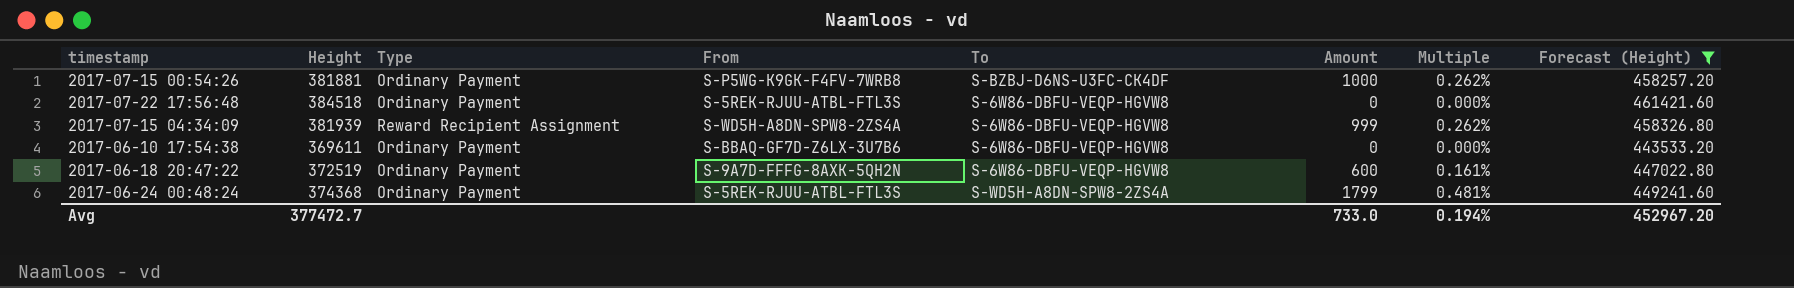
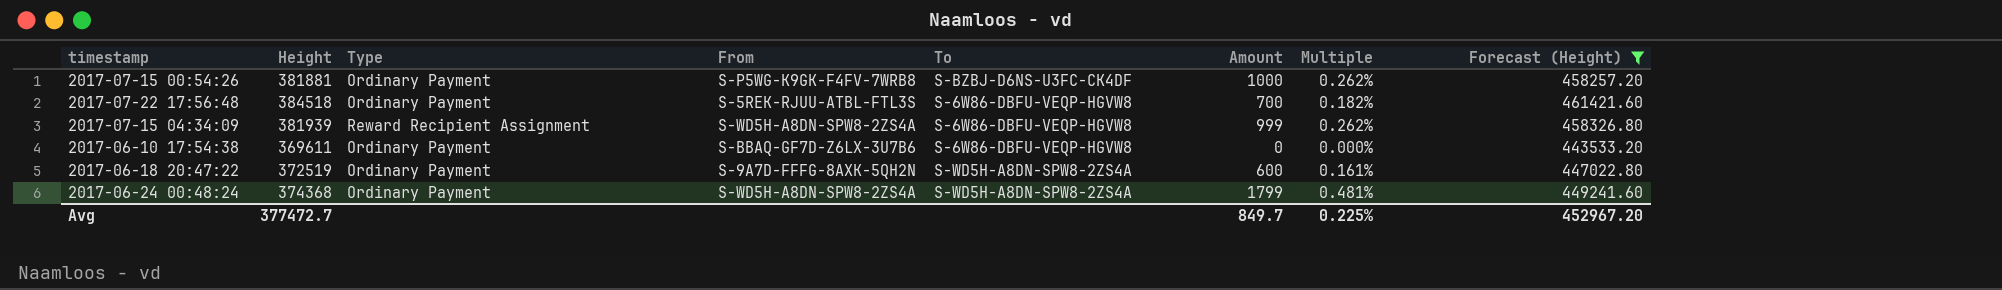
2017-07-22 17:56:48 | Amount: 0 -> 700
2017-07-22 17:56:48 | Multiple: 0.000% -> 0.182%
2017-06-18 20:47:22 | To: S-6W86-DBFU-VEQP-HGVW8 -> S-WD5H-A8DN-SPW8-2ZS4A
2017-06-24 00:48:24 | From: S-5REK-RJUU-ATBL-FTL3S -> S-WD5H-A8DN-SPW8-2ZS4A
Avg | Amount: 733.0 -> 849.7
Avg | Multiple: 0.194% -> 0.225%

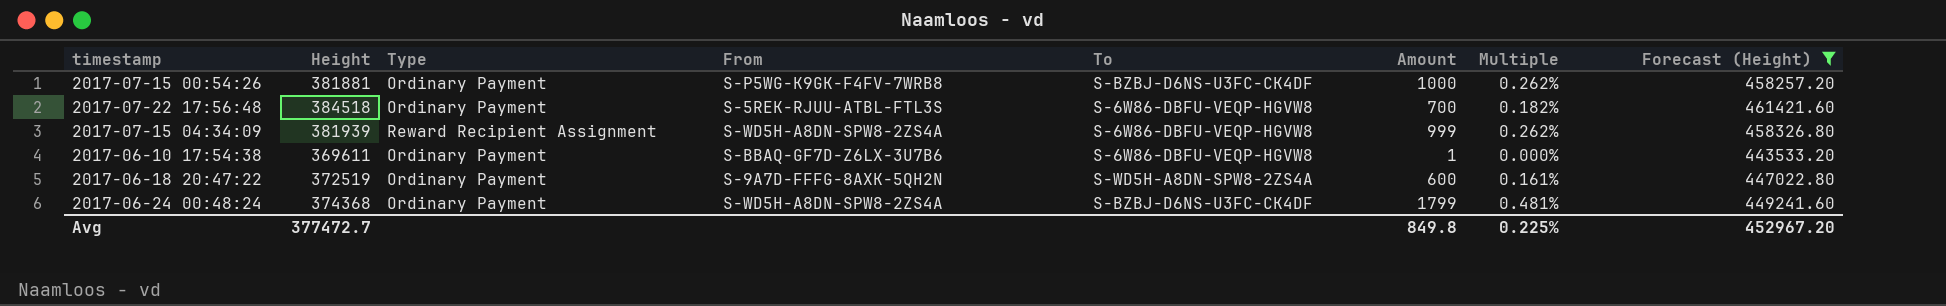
2017-06-10 17:54:38 | Amount: 0 -> 1
2017-06-24 00:48:24 | To: S-WD5H-A8DN-SPW8-2ZS4A -> S-BZBJ-D6NS-U3FC-CK4DF
Avg | Amount: 849.7 -> 849.8

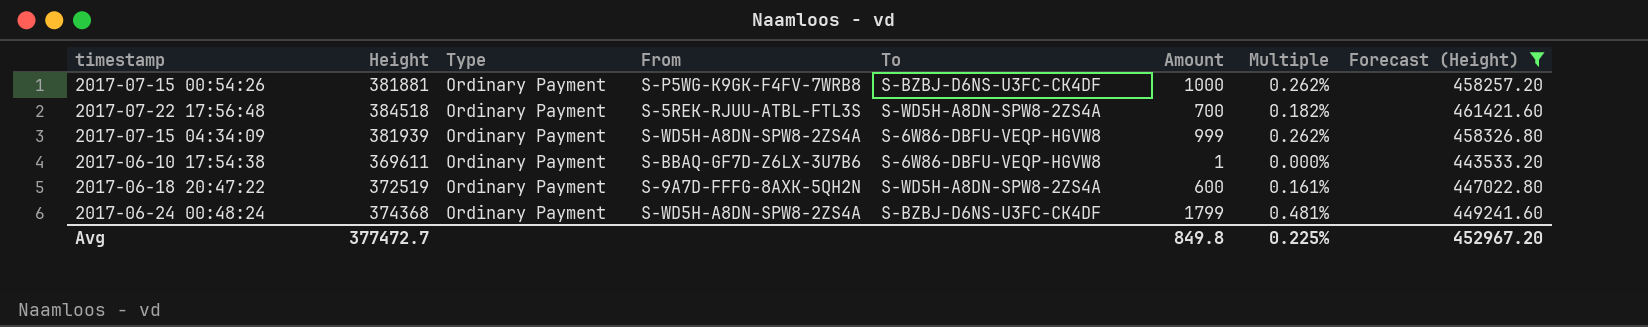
2017-07-22 17:56:48 | To: S-6W86-DBFU-VEQP-HGVW8 -> S-WD5H-A8DN-SPW8-2ZS4A
2017-07-15 04:34:09 | Type: Reward Recipient Assignment -> Ordinary Payment

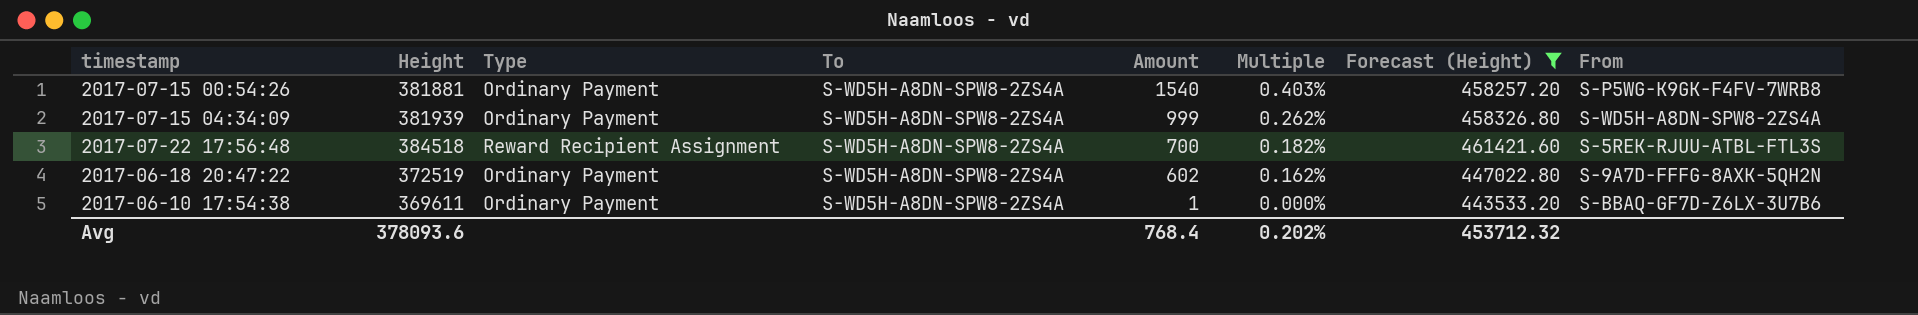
row order: none -> Amount descending
column From | position: 4 -> 8
row 2017-06-24 00:48:24: 374368 | Ordinary Payment | S-WD5H-A8DN-SPW8-2ZS4A | S-BZBJ-D6NS-U3FC-CK4DF | 1799 | 0.481% | 449241.60 -> none
2017-07-15 00:54:26 | To: S-BZBJ-D6NS-U3FC-CK4DF -> S-WD5H-A8DN-SPW8-2ZS4A
2017-07-15 00:54:26 | Amount: 1000 -> 1540
2017-07-15 00:54:26 | Multiple: 0.262% -> 0.403%
2017-07-15 04:34:09 | To: S-6W86-DBFU-VEQP-HGVW8 -> S-WD5H-A8DN-SPW8-2ZS4A
2017-07-22 17:56:48 | Type: Ordinary Payment -> Reward Recipient Assignment
2017-06-18 20:47:22 | Amount: 600 -> 602
2017-06-18 20:47:22 | Multiple: 0.161% -> 0.162%
2017-06-10 17:54:38 | To: S-6W86-DBFU-VEQP-HGVW8 -> S-WD5H-A8DN-SPW8-2ZS4A
Avg | Height: 377472.7 -> 378093.6
Avg | Amount: 849.8 -> 768.4
Avg | Multiple: 0.225% -> 0.202%
Avg | Forecast (Height): 452967.20 -> 453712.32

